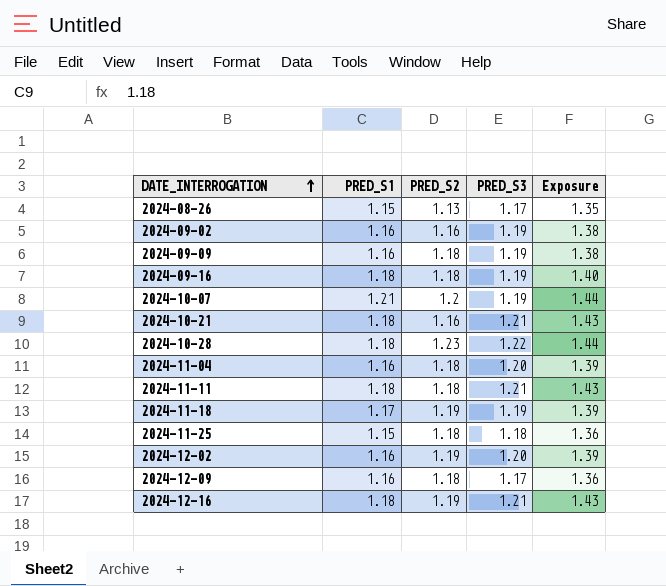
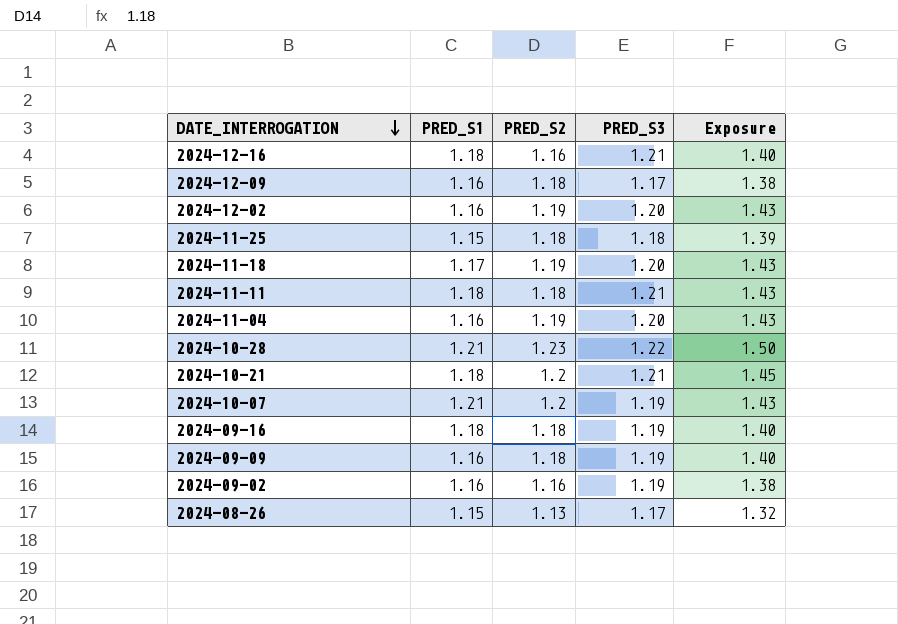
row order: DATE_INTERROGATION ascending -> DATE_INTERROGATION descending
column Exposure | formula: [PRED_S1] * [PRED_S3] -> [PRED_S2] * [PRED_S3]
2024-12-16 | PRED_S2: 1.19 -> 1.16
2024-11-18 | PRED_S3: 1.19 -> 1.20
2024-11-04 | PRED_S2: 1.18 -> 1.19
2024-10-28 | PRED_S1: 1.18 -> 1.21
2024-10-21 | PRED_S2: 1.16 -> 1.2

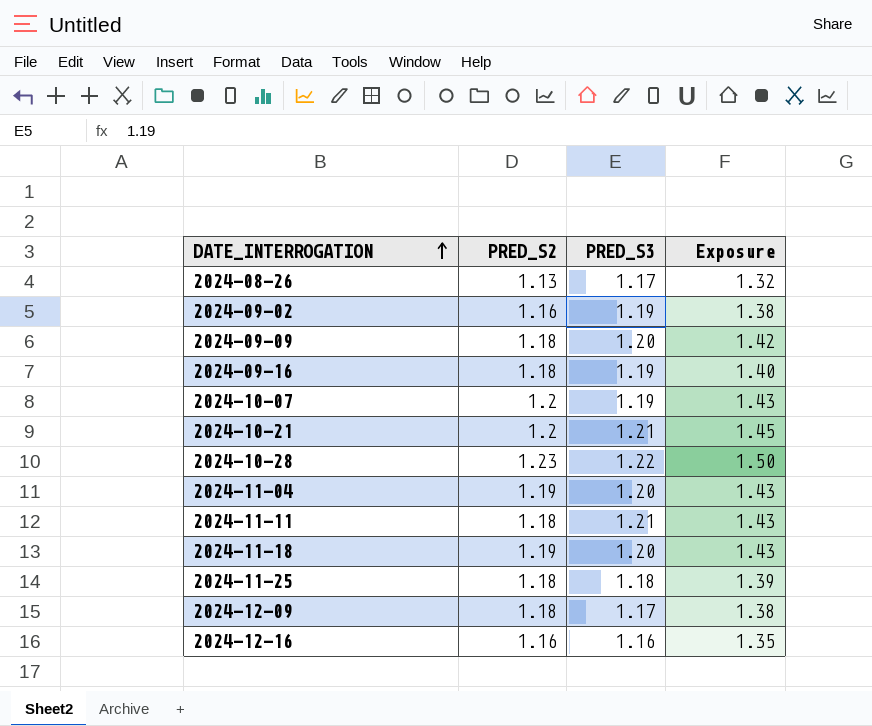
row order: DATE_INTERROGATION descending -> DATE_INTERROGATION ascending
column PRED_S1 | position: 2 -> none
row 2024-12-02: 1.16 | 1.19 | 1.20 | 1.43 -> none
2024-09-09 | PRED_S3: 1.19 -> 1.20
2024-09-09 | Exposure: 1.40 -> 1.42
2024-12-16 | PRED_S3: 1.21 -> 1.16
2024-12-16 | Exposure: 1.40 -> 1.35

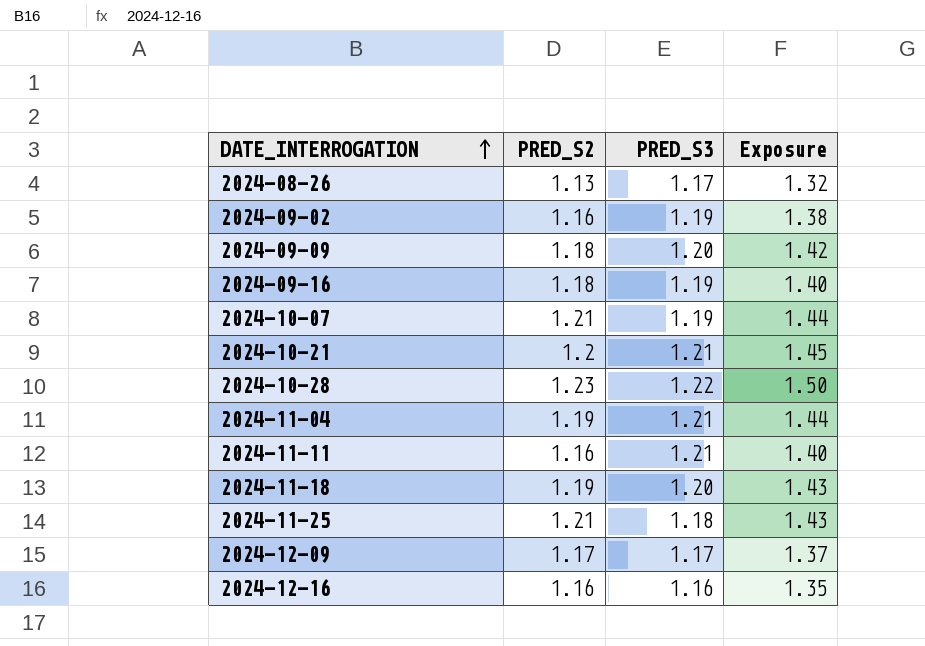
2024-10-07 | PRED_S2: 1.2 -> 1.21
2024-10-07 | Exposure: 1.43 -> 1.44
2024-11-04 | PRED_S3: 1.20 -> 1.21
2024-11-04 | Exposure: 1.43 -> 1.44
2024-11-11 | PRED_S2: 1.18 -> 1.16
2024-11-11 | Exposure: 1.43 -> 1.40
2024-11-25 | PRED_S2: 1.18 -> 1.21
2024-11-25 | Exposure: 1.39 -> 1.43
2024-12-09 | PRED_S2: 1.18 -> 1.17
2024-12-09 | Exposure: 1.38 -> 1.37

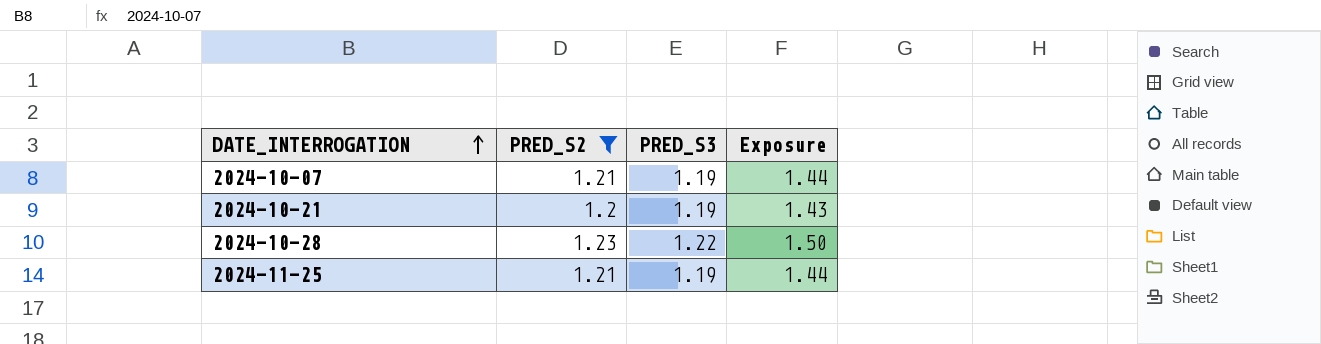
filter: none -> PRED_S2 >= 1.2
2024-10-21 | PRED_S3: 1.21 -> 1.19
2024-10-21 | Exposure: 1.45 -> 1.43
2024-11-25 | PRED_S3: 1.18 -> 1.19
2024-11-25 | Exposure: 1.43 -> 1.44

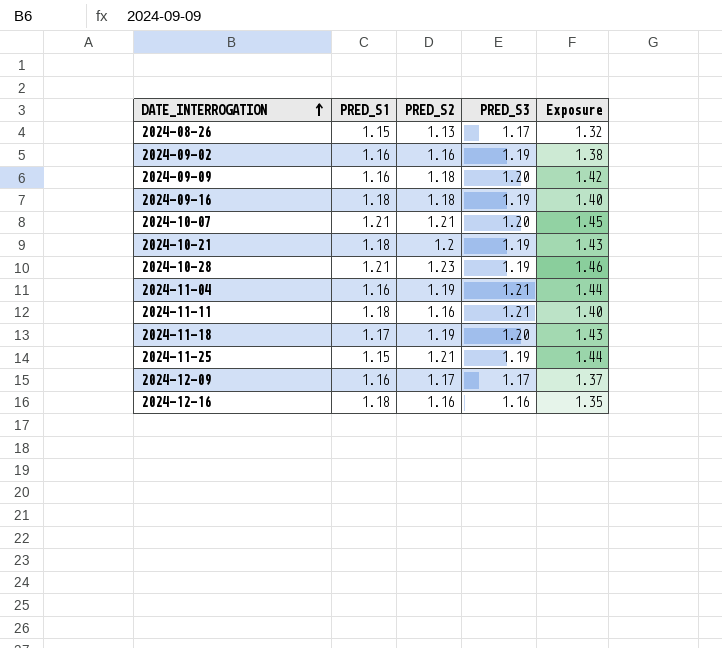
filter: PRED_S2 >= 1.2 -> none
column PRED_S1 | position: none -> 2
2024-10-07 | PRED_S3: 1.19 -> 1.20
2024-10-07 | Exposure: 1.44 -> 1.45
2024-10-28 | PRED_S3: 1.22 -> 1.19
2024-10-28 | Exposure: 1.50 -> 1.46

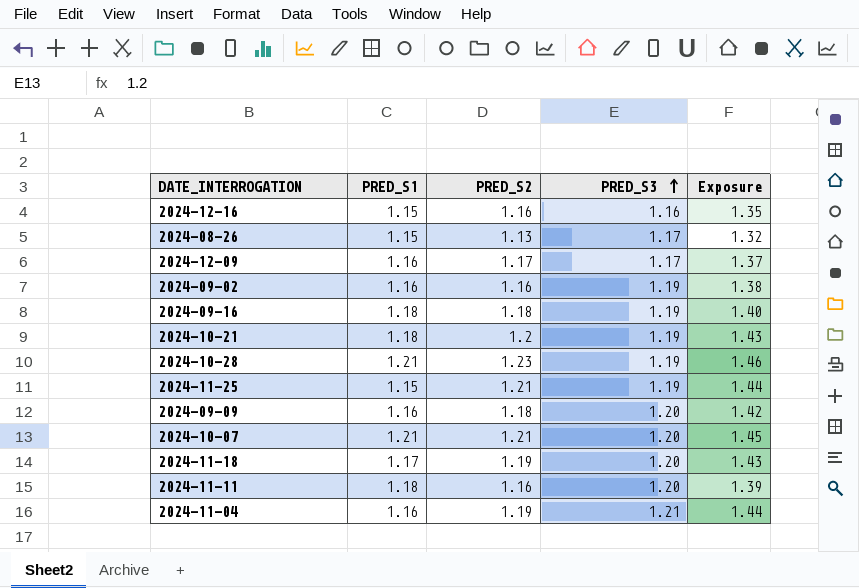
row order: DATE_INTERROGATION ascending -> PRED_S3 ascending
2024-12-16 | PRED_S1: 1.18 -> 1.15
2024-11-11 | PRED_S3: 1.21 -> 1.20
2024-11-11 | Exposure: 1.40 -> 1.39

